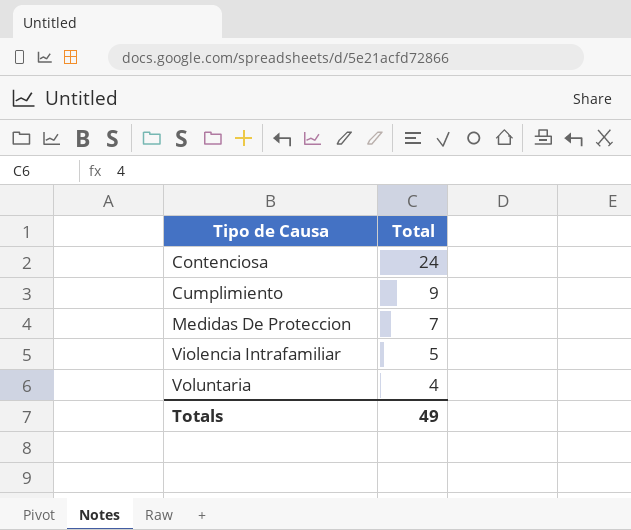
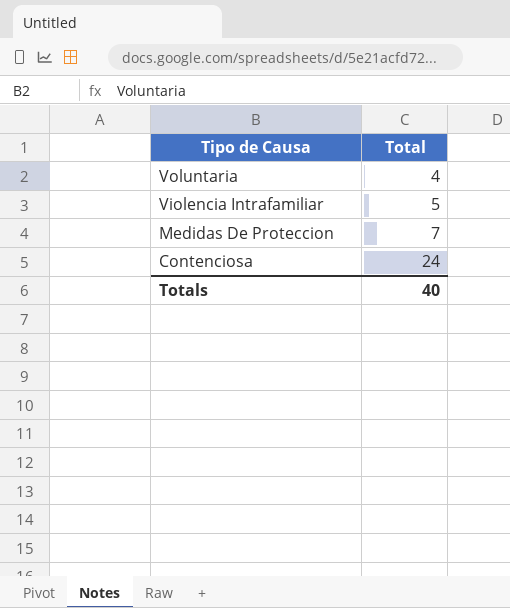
row order: Tipo de Causa ascending -> Tipo de Causa descending
row Cumplimiento: 9 -> none
Totals | Total: 49 -> 40

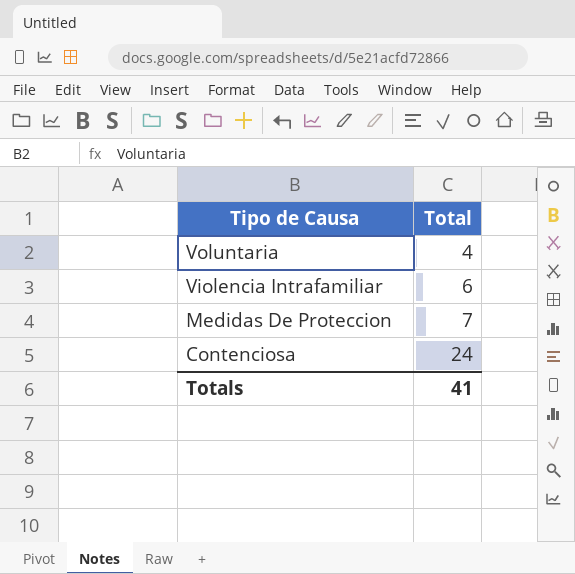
Violencia Intrafamiliar | Total: 5 -> 6
Totals | Total: 40 -> 41

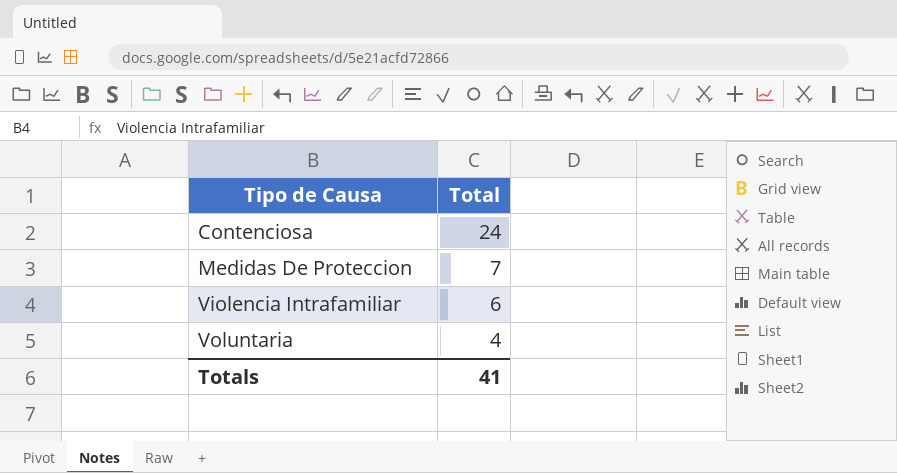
row order: Tipo de Causa descending -> Tipo de Causa ascending

